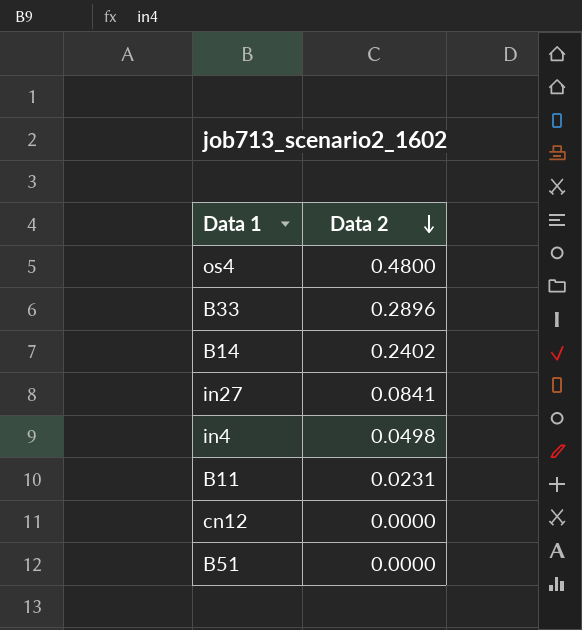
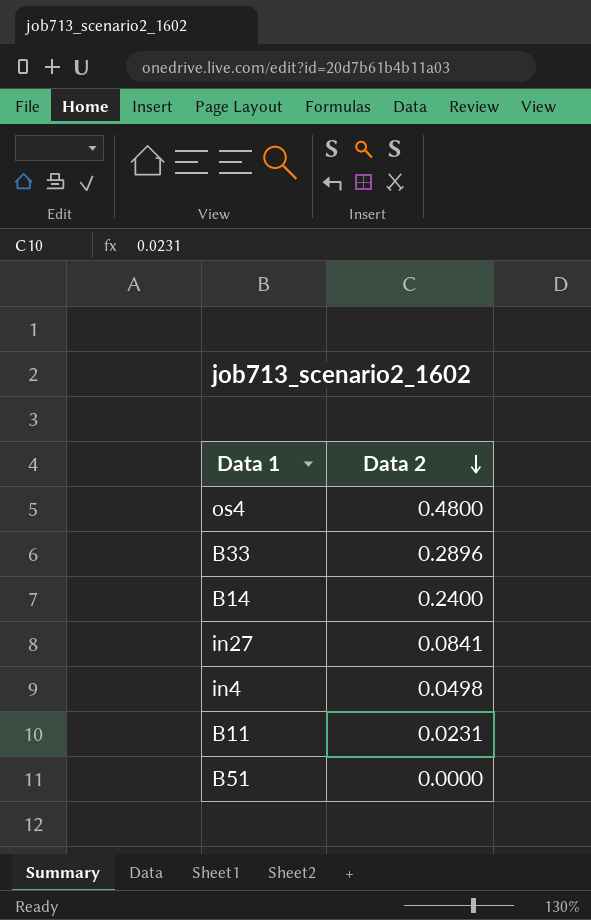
row cn12: 0.0000 -> none
B14 | Data 2: 0.2402 -> 0.2400

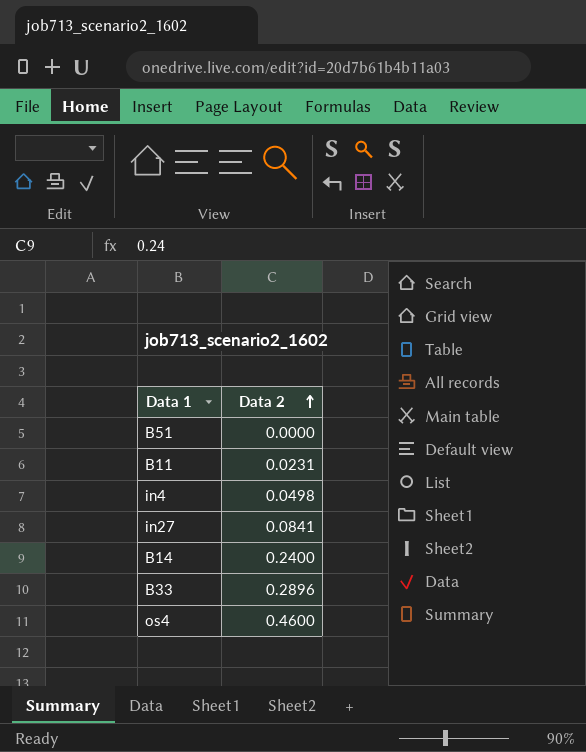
row order: Data 2 descending -> Data 2 ascending
os4 | Data 2: 0.4800 -> 0.4600

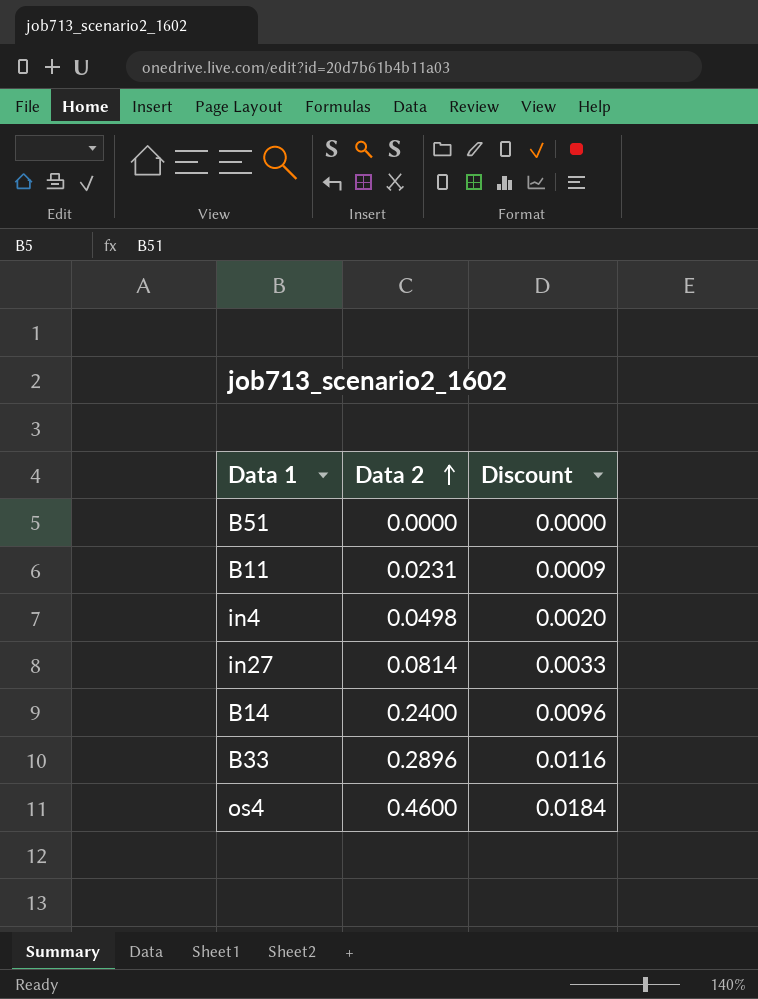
column Discount | formula: none -> [Data 2] * 0.04
in27 | Data 2: 0.0841 -> 0.0814

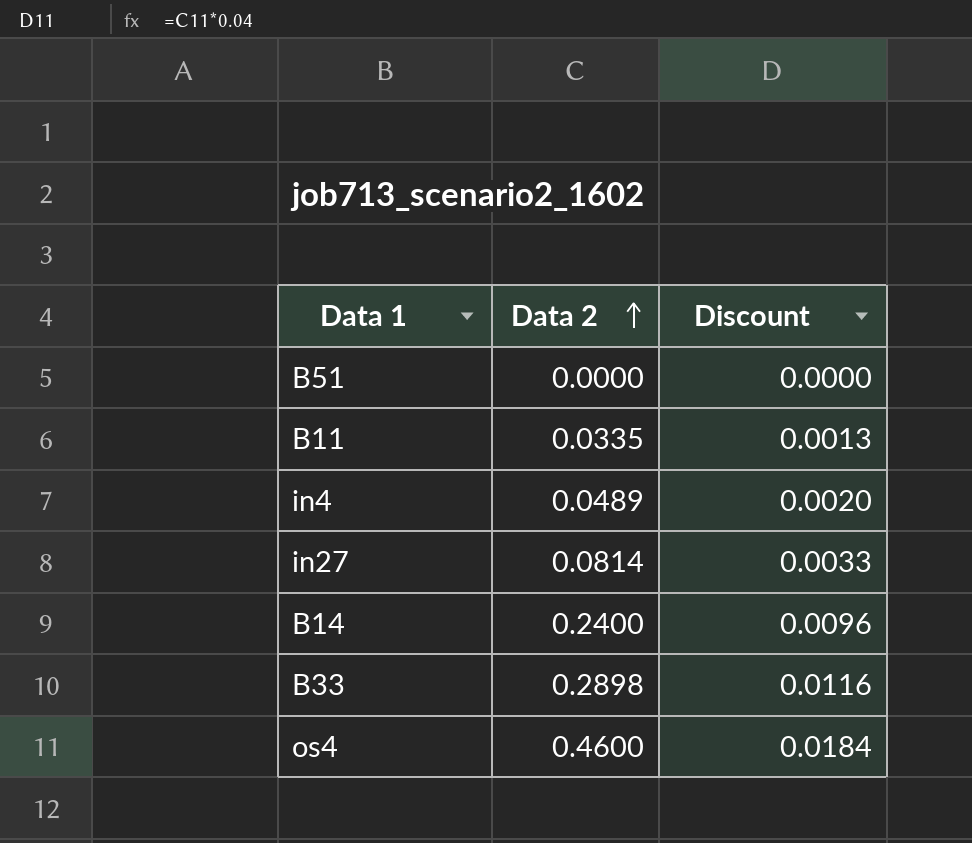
B11 | Data 2: 0.0231 -> 0.0335
B11 | Discount: 0.0009 -> 0.0013
in4 | Data 2: 0.0498 -> 0.0489
B33 | Data 2: 0.2896 -> 0.2898

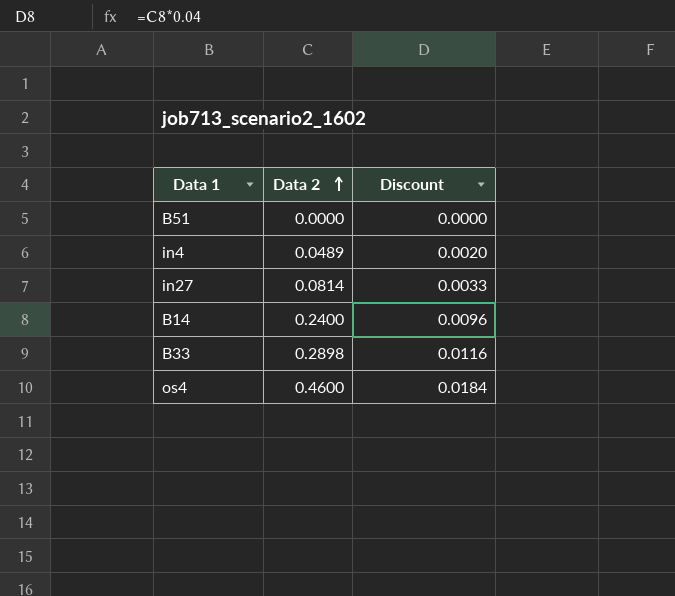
row B11: 0.0335 | 0.0013 -> none

